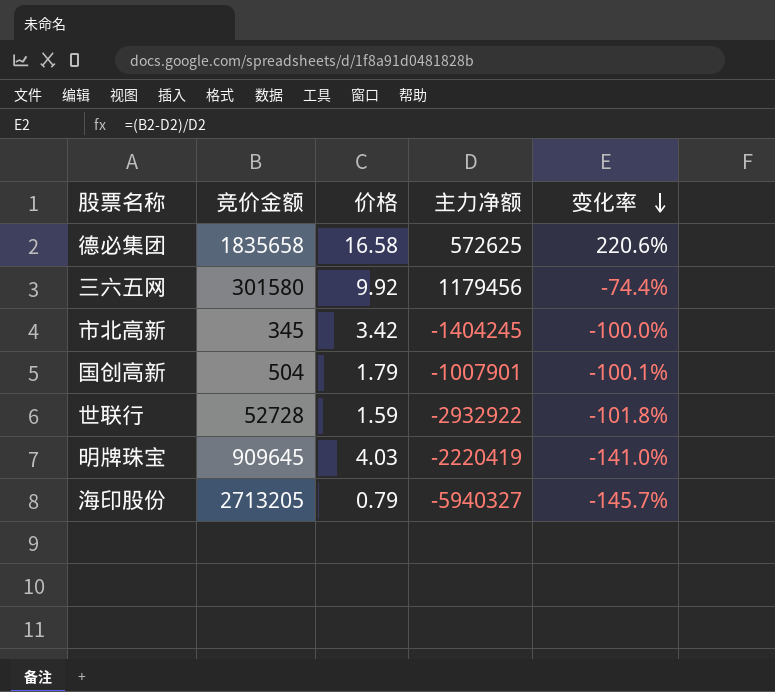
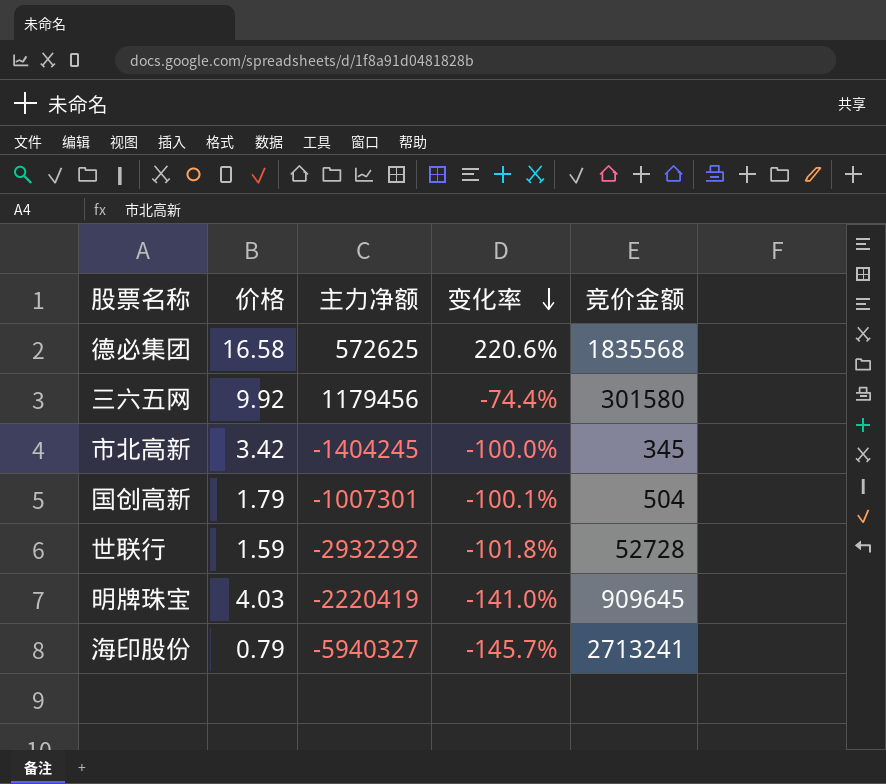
column 竞价金额 | position: 2 -> 5
德必集团 | 竞价金额: 1835658 -> 1835568
国创高新 | 主力净额: -1007901 -> -1007301
世联行 | 主力净额: -2932922 -> -2932292
海印股份 | 竞价金额: 2713205 -> 2713241

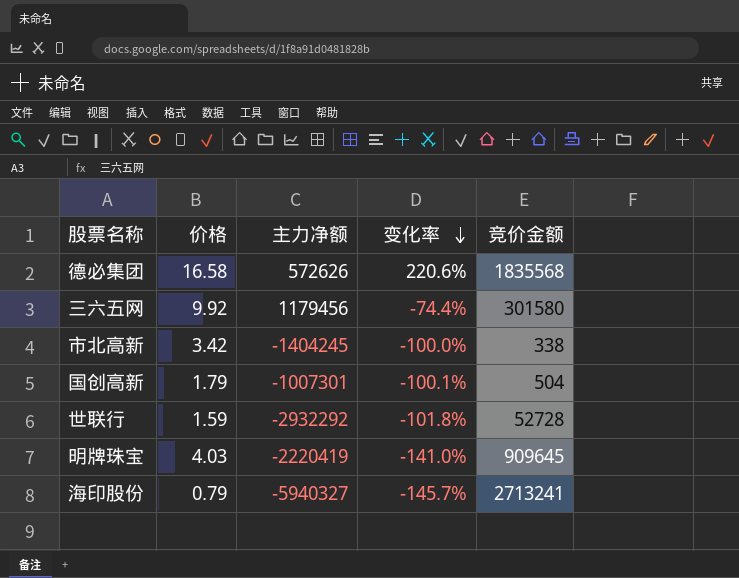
德必集团 | 主力净额: 572625 -> 572626
市北高新 | 竞价金额: 345 -> 338

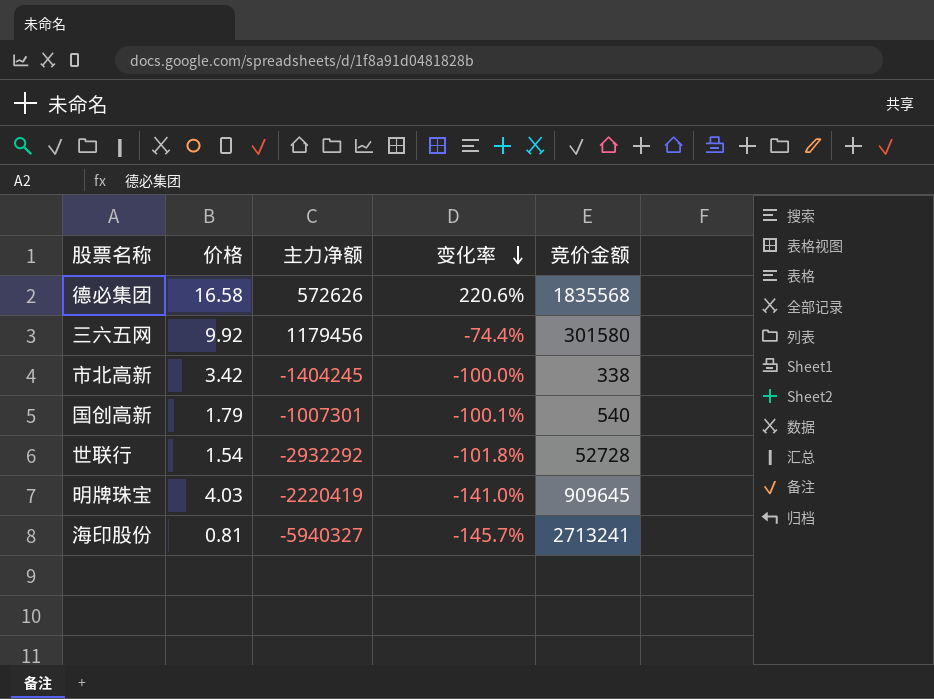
国创高新 | 竞价金额: 504 -> 540
世联行 | 价格: 1.59 -> 1.54
海印股份 | 价格: 0.79 -> 0.81

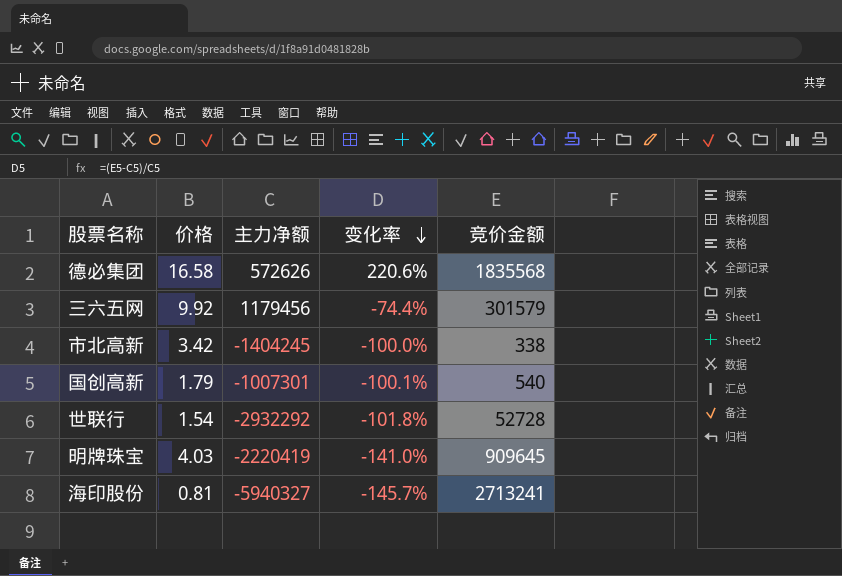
三六五网 | 竞价金额: 301580 -> 301579

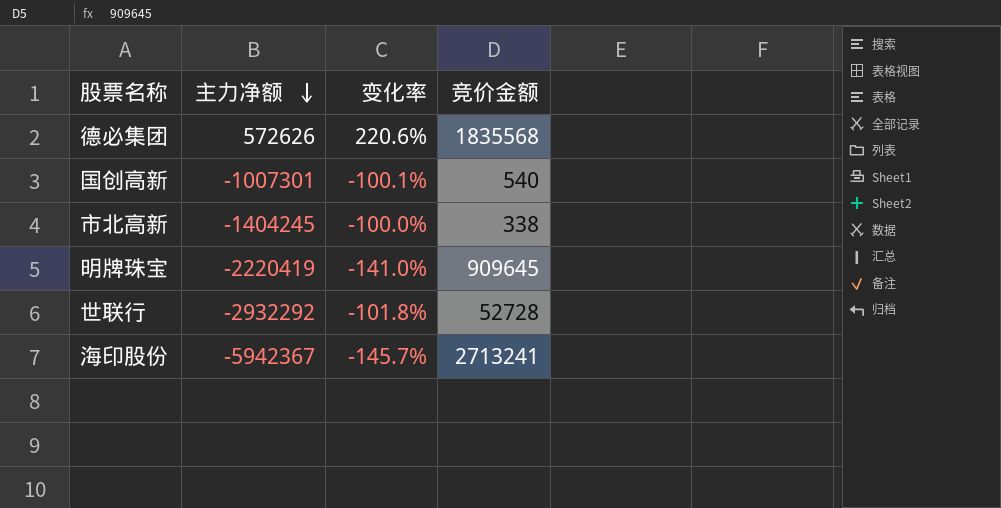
row order: 变化率 descending -> 主力净额 descending
column 价格 | position: 2 -> none
row 三六五网: 9.92 | 1179456 | -74.4% | 301579 -> none
海印股份 | 主力净额: -5940327 -> -5942367

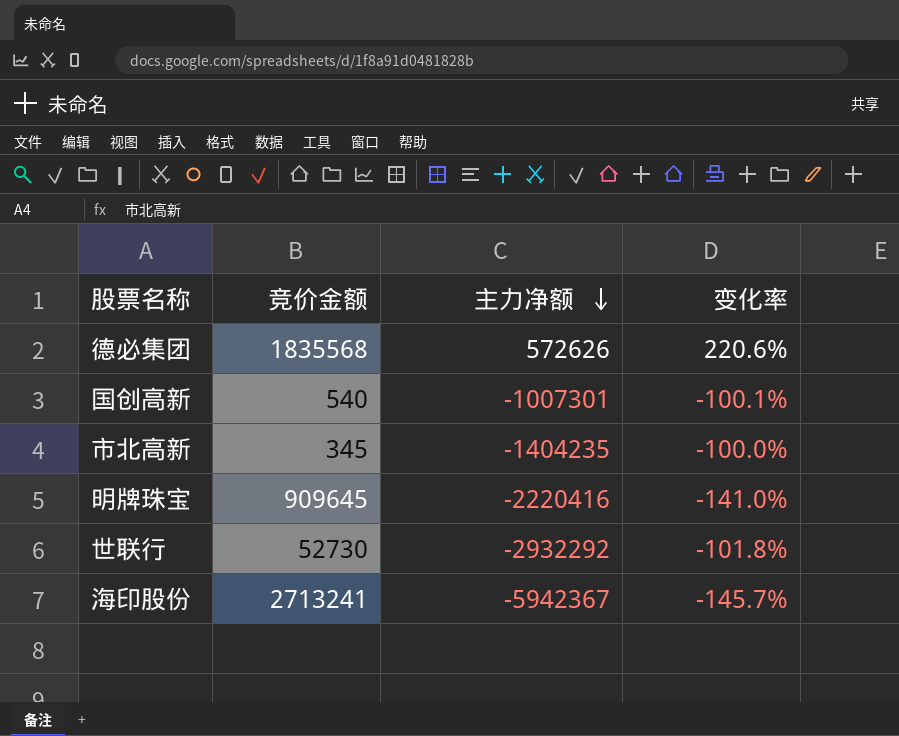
column 竞价金额 | position: 4 -> 2
市北高新 | 竞价金额: 338 -> 345
市北高新 | 主力净额: -1404245 -> -1404235
明牌珠宝 | 主力净额: -2220419 -> -2220416
世联行 | 竞价金额: 52728 -> 52730

